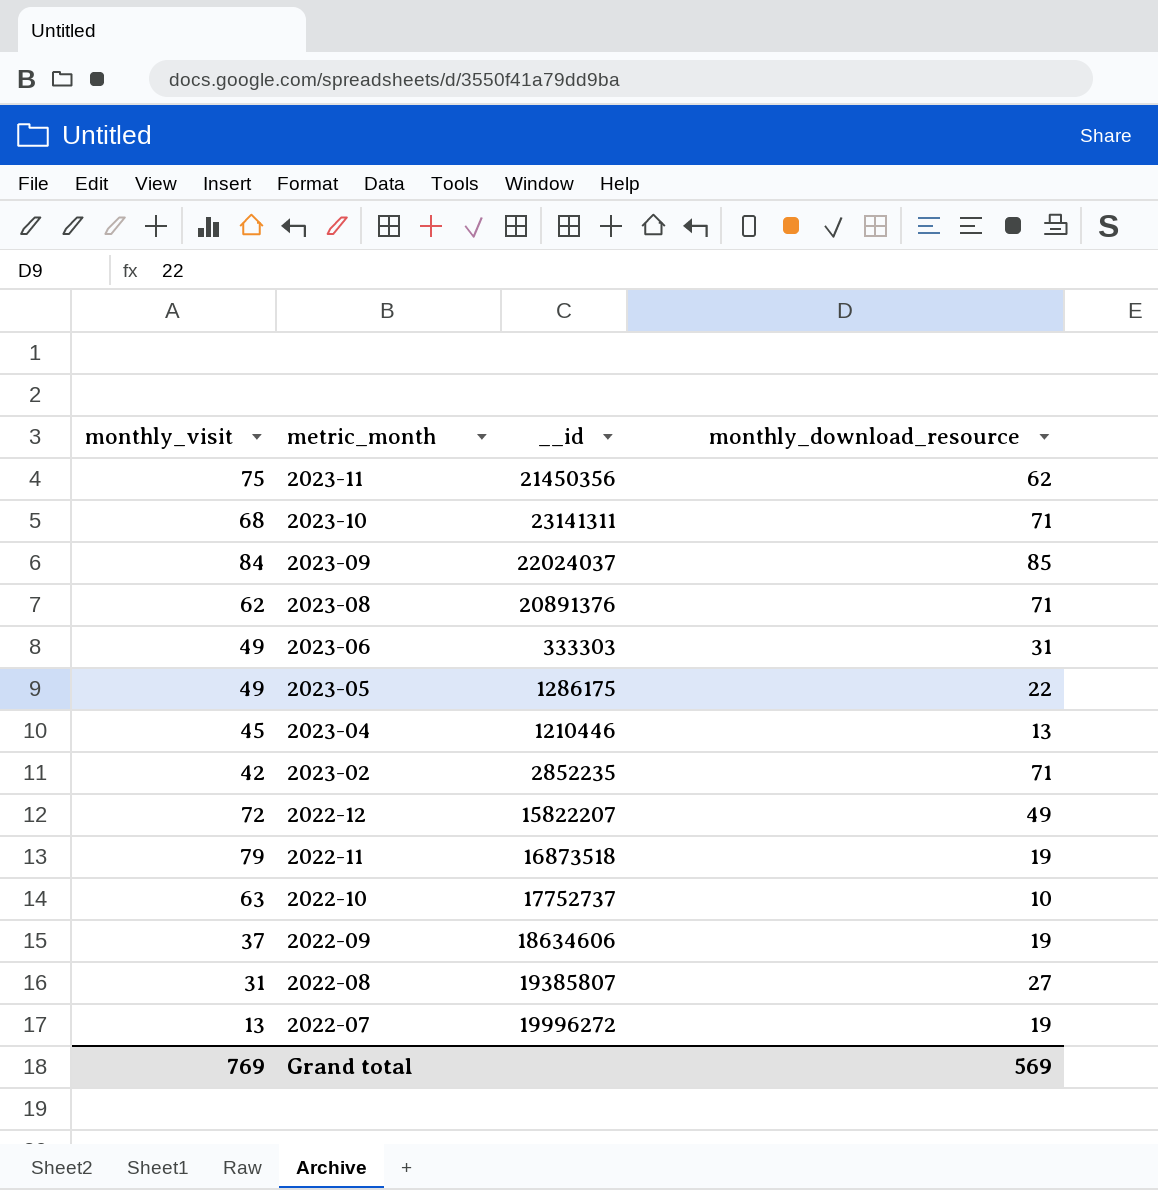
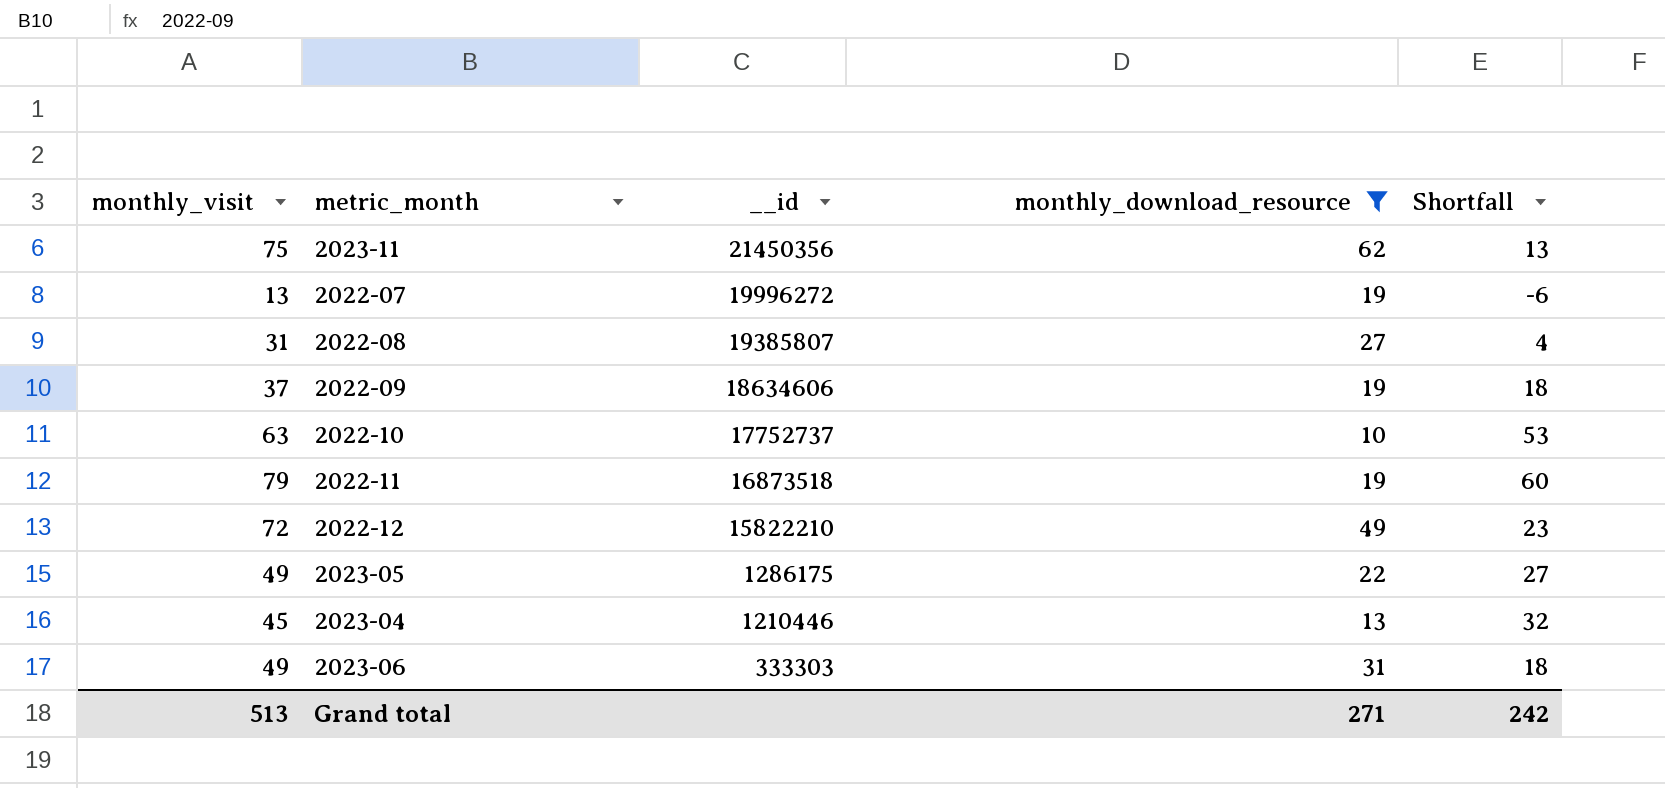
filter: none -> monthly_download_resource <= 62
row order: metric_month descending -> __id descending
column Shortfall | formula: none -> [monthly_visit] - [monthly_download_resource]
2022-12 | __id: 15822207 -> 15822210
Grand total | monthly_visit: 769 -> 513
Grand total | monthly_download_resource: 569 -> 271

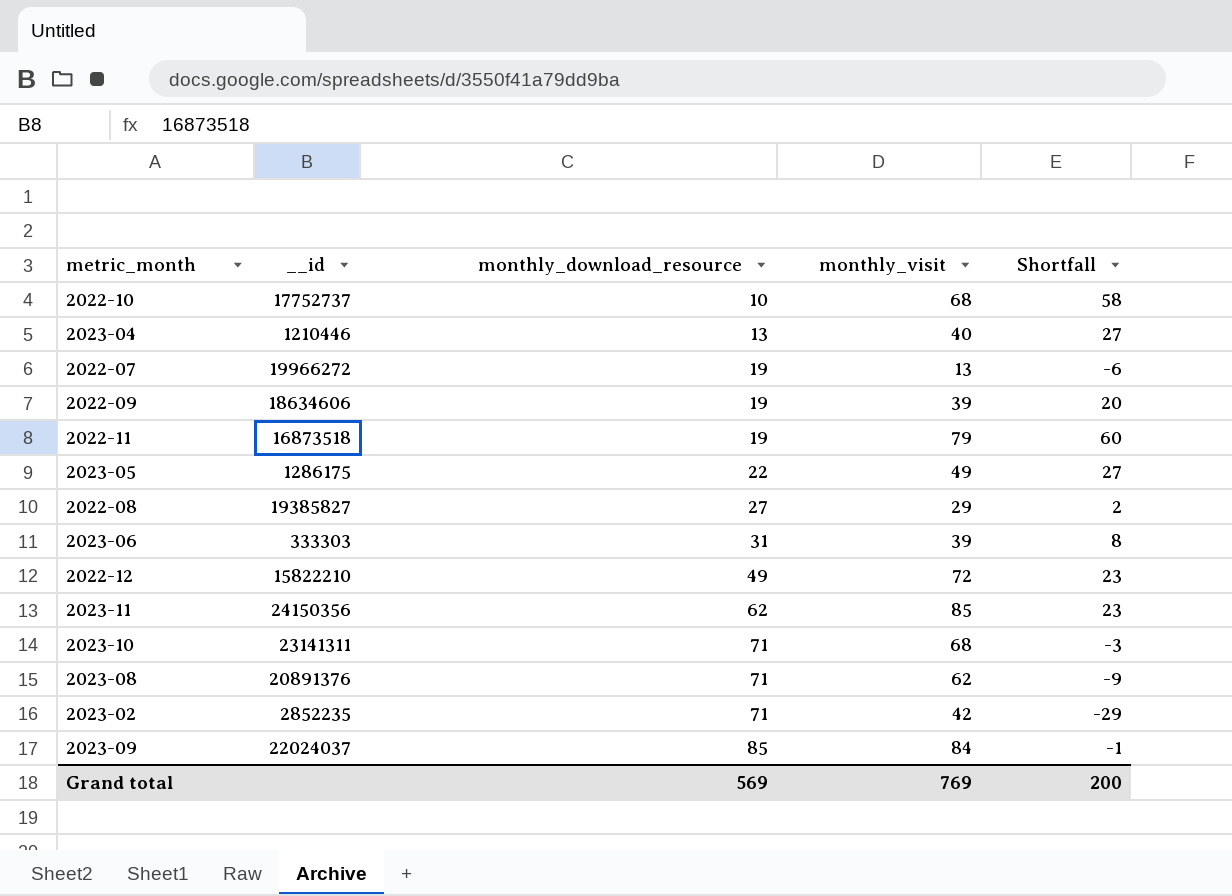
filter: monthly_download_resource <= 62 -> none
row order: __id descending -> monthly_download_resource ascending
column monthly_visit | position: 1 -> 4
2022-10 | monthly_visit: 63 -> 68
2022-10 | Shortfall: 53 -> 58
2023-04 | monthly_visit: 45 -> 40
2023-04 | Shortfall: 32 -> 27
2022-07 | __id: 19996272 -> 19966272
2022-09 | monthly_visit: 37 -> 39
2022-09 | Shortfall: 18 -> 20
2022-08 | __id: 19385807 -> 19385827
2022-08 | monthly_visit: 31 -> 29
2022-08 | Shortfall: 4 -> 2
2023-06 | monthly_visit: 49 -> 39
2023-06 | Shortfall: 18 -> 8
2023-11 | __id: 21450356 -> 24150356
2023-11 | monthly_visit: 75 -> 85
2023-11 | Shortfall: 13 -> 23
Grand total | monthly_download_resource: 271 -> 569
Grand total | monthly_visit: 513 -> 769
Grand total | Shortfall: 242 -> 200

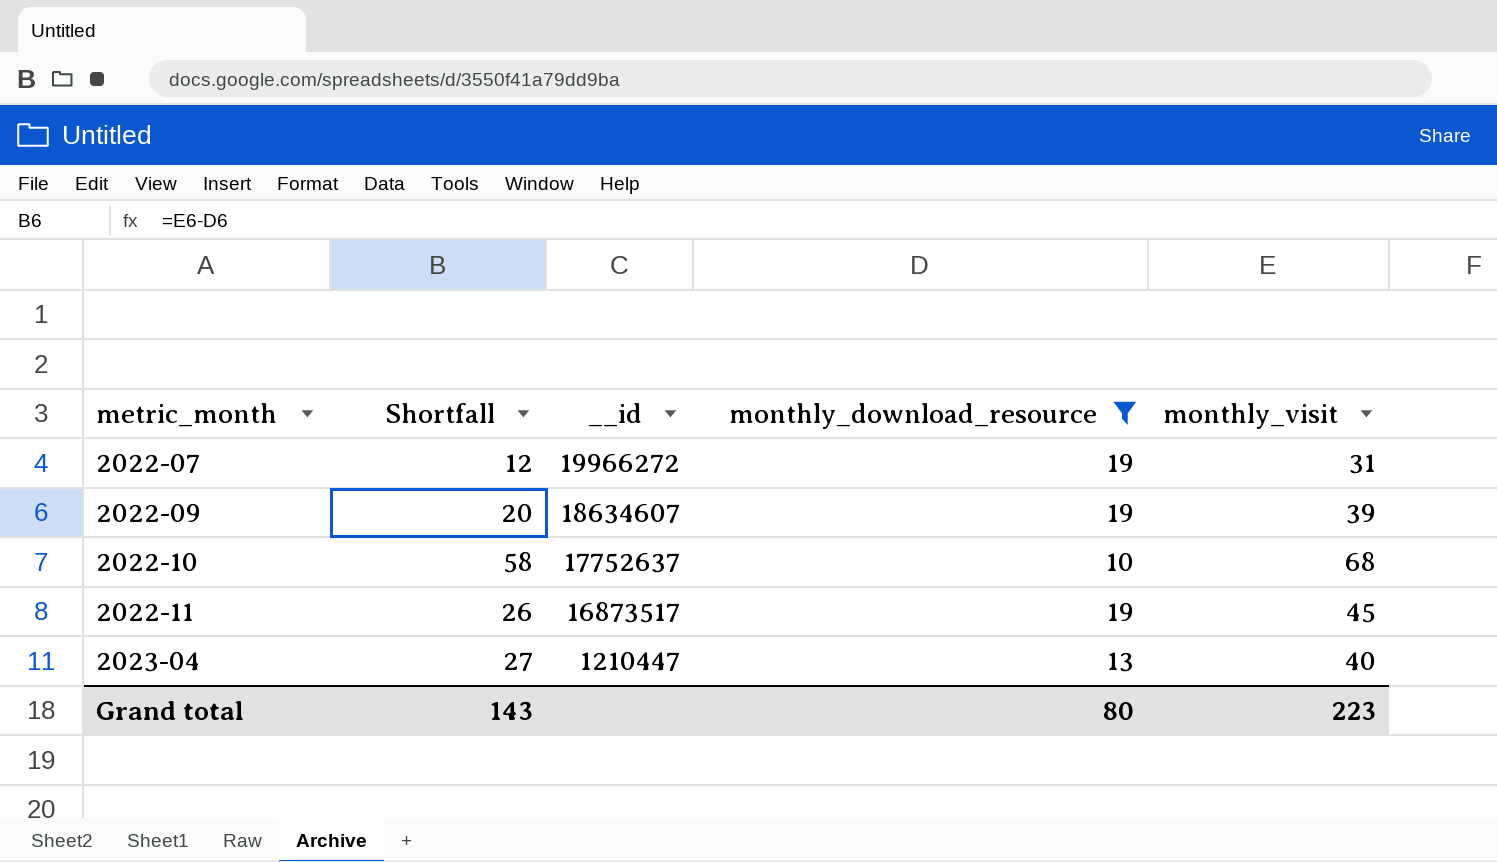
filter: none -> monthly_download_resource <= 19
row order: monthly_download_resource ascending -> metric_month ascending
column Shortfall | position: 5 -> 2
2022-07 | Shortfall: -6 -> 12
2022-07 | monthly_visit: 13 -> 31
2022-09 | __id: 18634606 -> 18634607
2022-10 | __id: 17752737 -> 17752637
2022-11 | Shortfall: 60 -> 26
2022-11 | __id: 16873518 -> 16873517
2022-11 | monthly_visit: 79 -> 45
2023-04 | __id: 1210446 -> 1210447
Grand total | Shortfall: 200 -> 143
Grand total | monthly_download_resource: 569 -> 80
Grand total | monthly_visit: 769 -> 223

